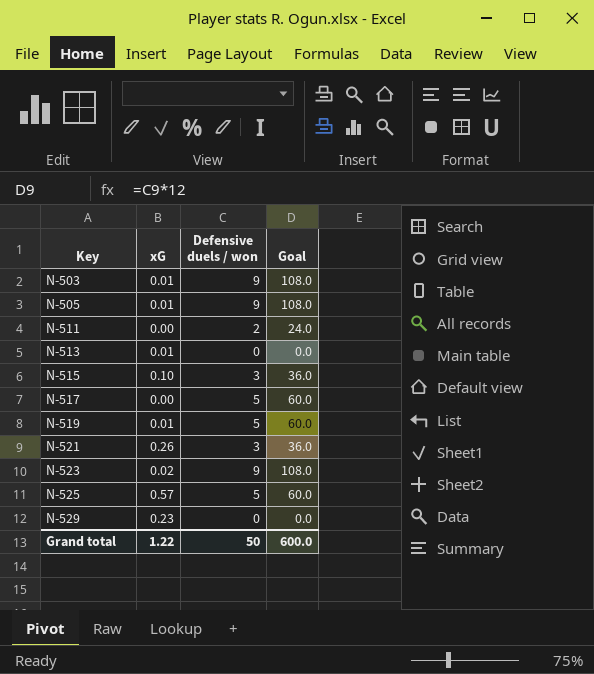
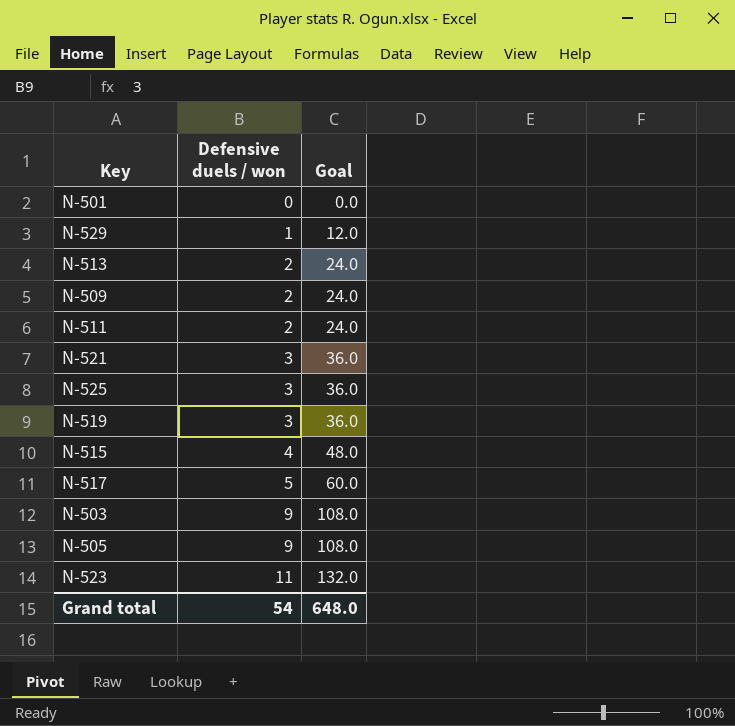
row order: Key ascending -> Defensive duels / won ascending
column xG | position: 2 -> none
row N-501: none -> 0 | 0.0
N-529 | Defensive duels / won: 0 -> 1
N-529 | Goal: 0.0 -> 12.0
N-513 | Defensive duels / won: 0 -> 2
N-513 | Goal: 0.0 -> 24.0
row N-509: none -> 2 | 24.0
N-525 | Defensive duels / won: 5 -> 3
N-525 | Goal: 60.0 -> 36.0
N-519 | Defensive duels / won: 5 -> 3
N-519 | Goal: 60.0 -> 36.0
N-515 | Defensive duels / won: 3 -> 4
N-515 | Goal: 36.0 -> 48.0
N-523 | Defensive duels / won: 9 -> 11
N-523 | Goal: 108.0 -> 132.0
Grand total | Defensive duels / won: 50 -> 54
Grand total | Goal: 600.0 -> 648.0

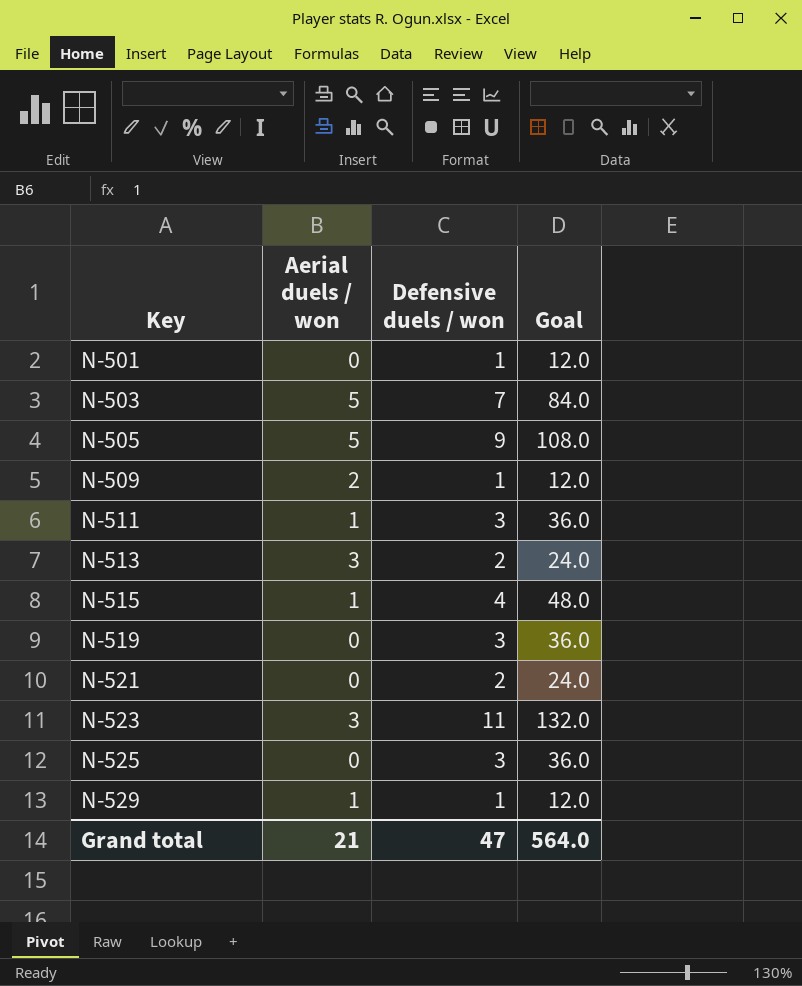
row order: Defensive duels / won ascending -> Key ascending
column Aerial duels / won | position: none -> 2
row N-517: 5 | 60.0 -> none
N-501 | Defensive duels / won: 0 -> 1
N-501 | Goal: 0.0 -> 12.0
N-503 | Defensive duels / won: 9 -> 7
N-503 | Goal: 108.0 -> 84.0
N-509 | Defensive duels / won: 2 -> 1
N-509 | Goal: 24.0 -> 12.0
N-511 | Defensive duels / won: 2 -> 3
N-511 | Goal: 24.0 -> 36.0
N-521 | Defensive duels / won: 3 -> 2
N-521 | Goal: 36.0 -> 24.0
Grand total | Defensive duels / won: 54 -> 47
Grand total | Goal: 648.0 -> 564.0

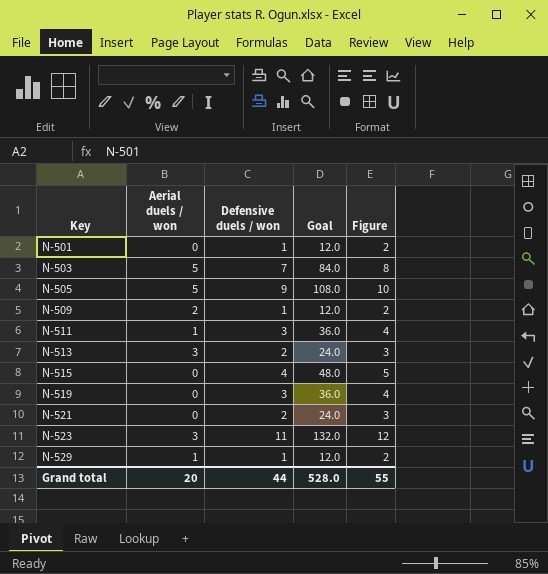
column Figure | formula: none -> [Defensive duels / won] + 1
row N-525: 0 | 3 | 36.0 -> none
N-515 | Aerial duels / won: 1 -> 0
Grand total | Aerial duels / won: 21 -> 20
Grand total | Defensive duels / won: 47 -> 44
Grand total | Goal: 564.0 -> 528.0

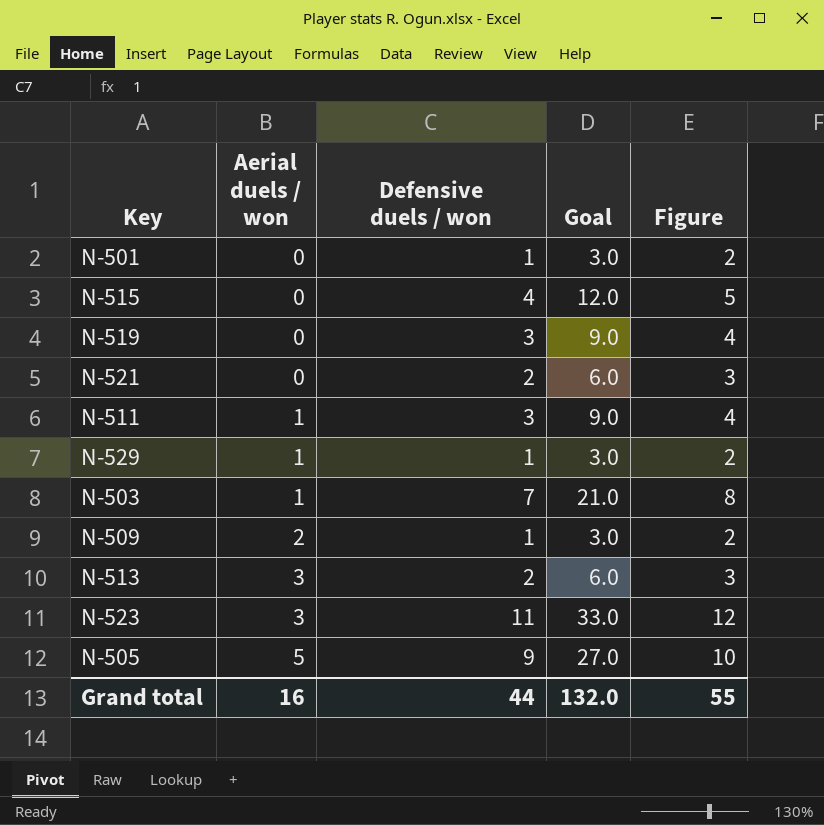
row order: Key ascending -> Aerial duels / won ascending
column Goal | formula: [Defensive duels / won] * 12 -> [Defensive duels / won] * 3
N-503 | Aerial duels / won: 5 -> 1
Grand total | Aerial duels / won: 20 -> 16
Grand total | Goal: 528.0 -> 132.0

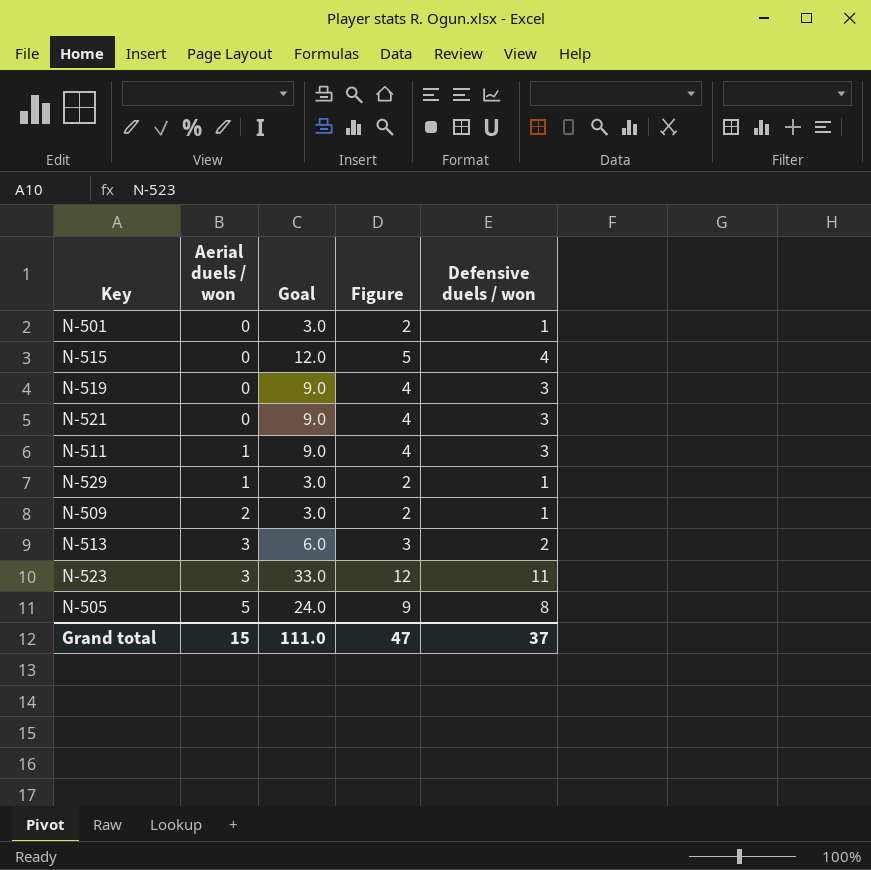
column Defensive duels / won | position: 3 -> 5
row N-503: 1 | 7 | 21.0 | 8 -> none
N-521 | Goal: 6.0 -> 9.0
N-521 | Figure: 3 -> 4
N-521 | Defensive duels / won: 2 -> 3
N-505 | Goal: 27.0 -> 24.0
N-505 | Figure: 10 -> 9
N-505 | Defensive duels / won: 9 -> 8
Grand total | Aerial duels / won: 16 -> 15
Grand total | Goal: 132.0 -> 111.0
Grand total | Figure: 55 -> 47
Grand total | Defensive duels / won: 44 -> 37

